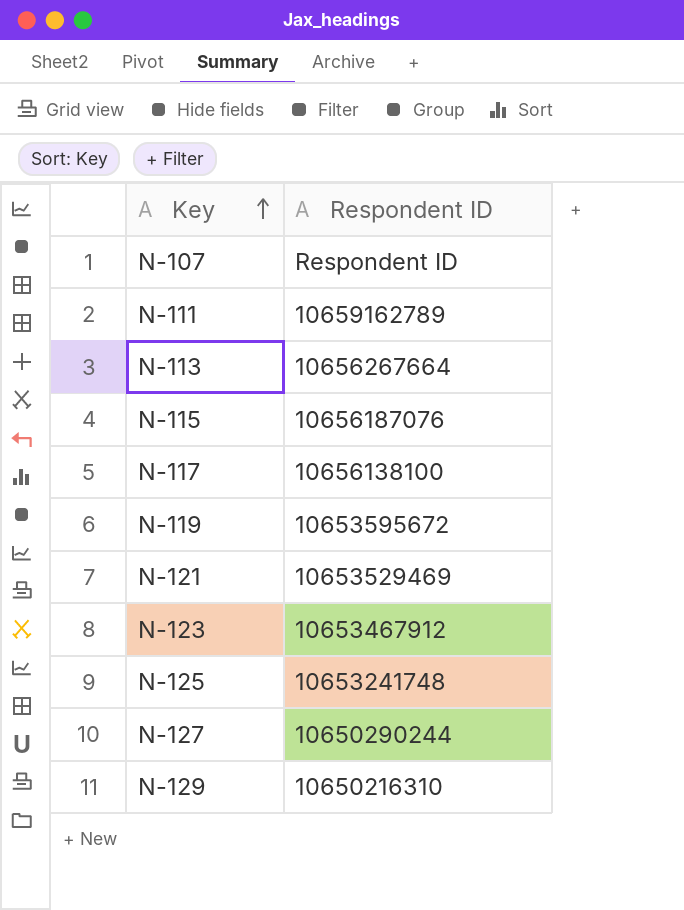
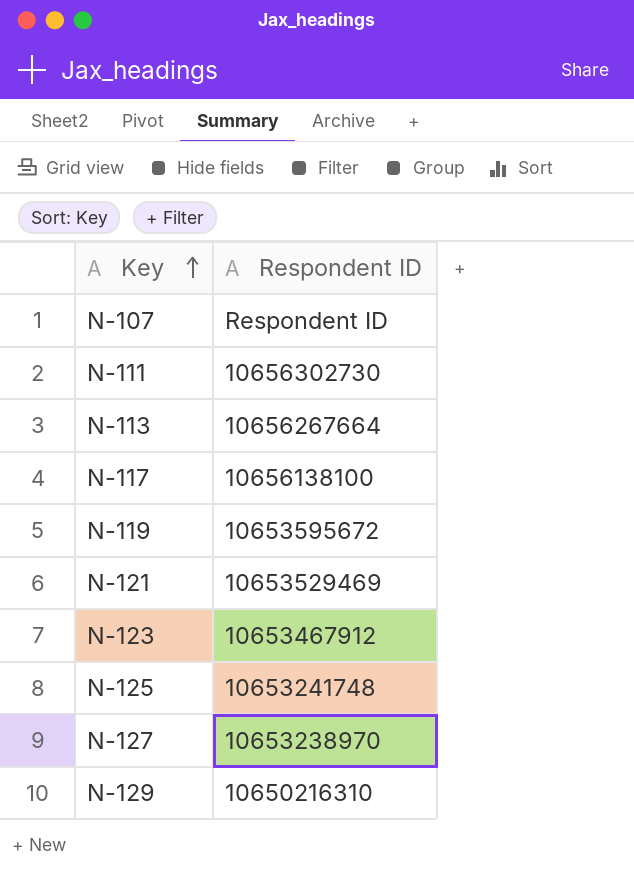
row N-115: 10656187076 -> none
N-111 | Respondent ID: 10659162789 -> 10656302730
N-127 | Respondent ID: 10650290244 -> 10653238970

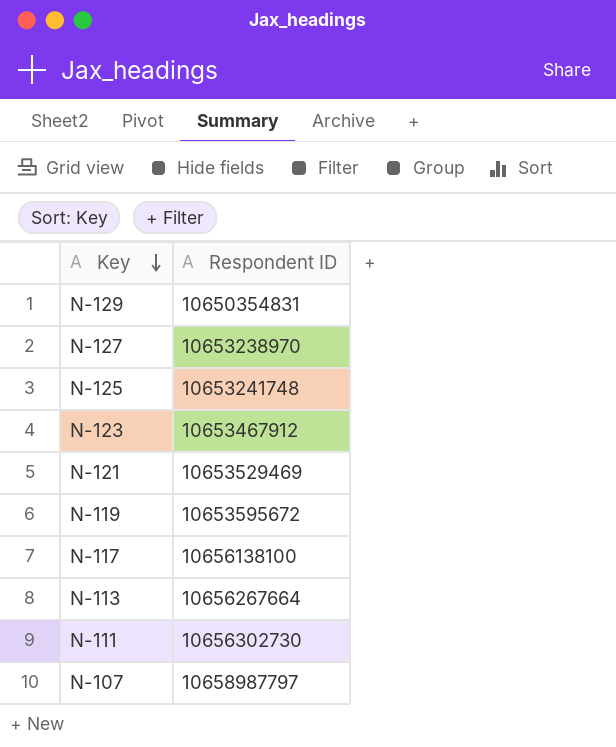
row order: Key ascending -> Key descending
N-129 | Respondent ID: 10650216310 -> 10650354831
N-107 | Respondent ID: Respondent ID -> 10658987797

